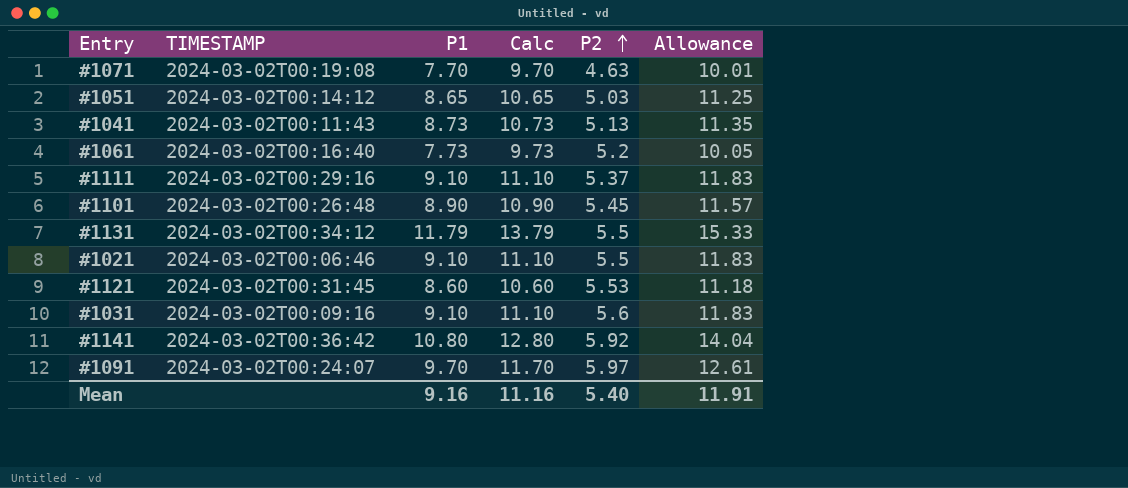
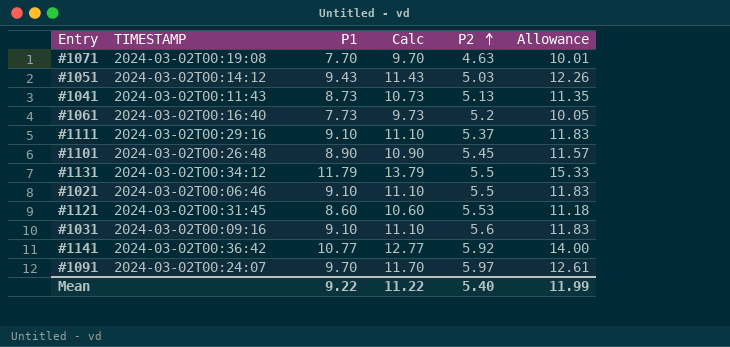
#1051 | P1: 8.65 -> 9.43
#1051 | Calc: 10.65 -> 11.43
#1051 | Allowance: 11.25 -> 12.26
#1141 | P1: 10.80 -> 10.77
#1141 | Calc: 12.80 -> 12.77
#1141 | Allowance: 14.04 -> 14.00
Mean | P1: 9.16 -> 9.22
Mean | Calc: 11.16 -> 11.22
Mean | Allowance: 11.91 -> 11.99

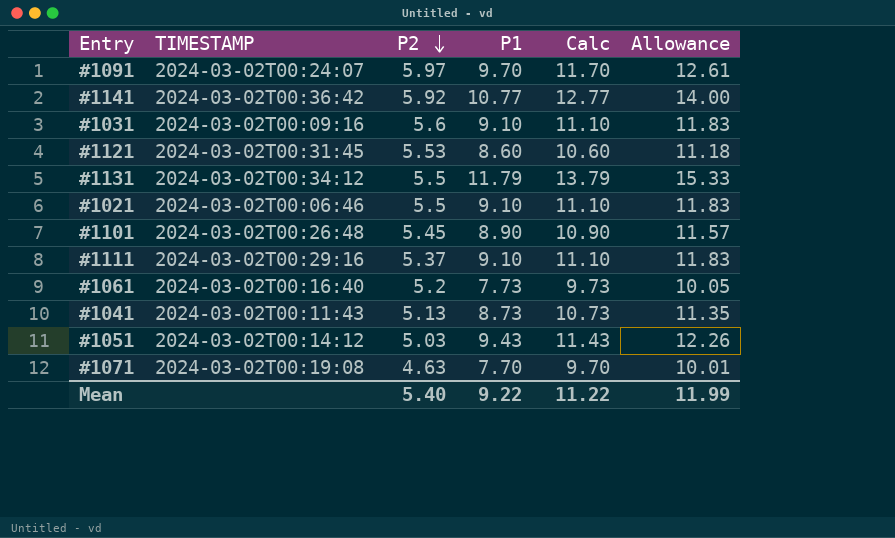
row order: P2 ascending -> P2 descending
column P2 | position: 5 -> 3

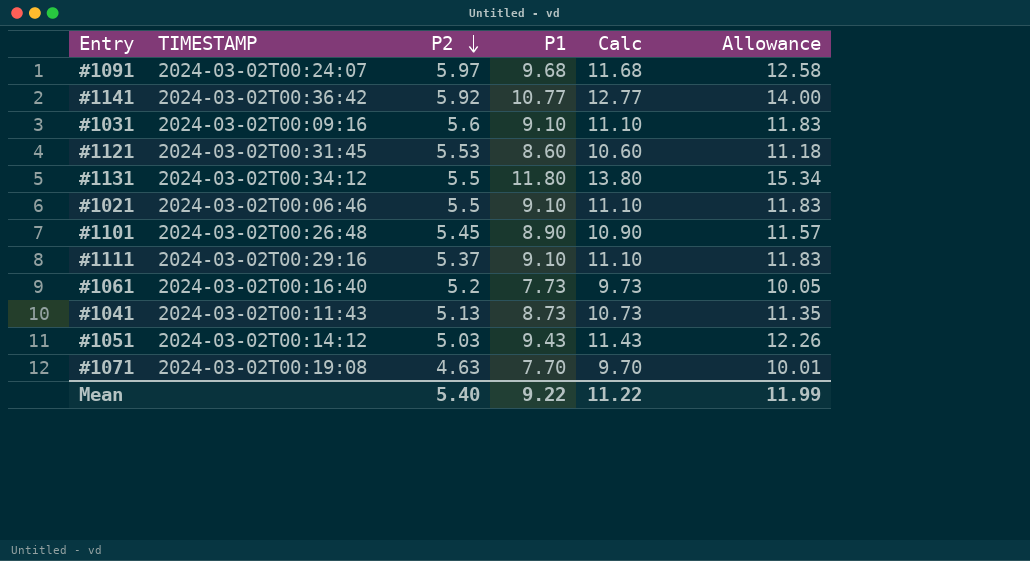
#1091 | P1: 9.70 -> 9.68
#1091 | Calc: 11.70 -> 11.68
#1091 | Allowance: 12.61 -> 12.58
#1131 | P1: 11.79 -> 11.80
#1131 | Calc: 13.79 -> 13.80
#1131 | Allowance: 15.33 -> 15.34

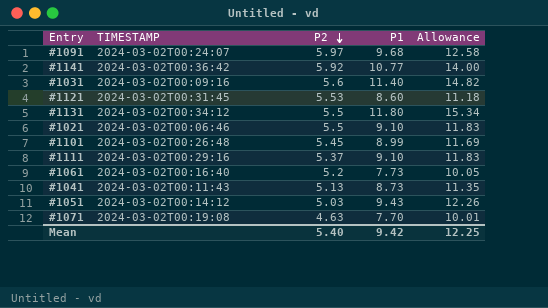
column Calc | formula: [P1] + 2 -> none
#1031 | P1: 9.10 -> 11.40
#1031 | Allowance: 11.83 -> 14.82
#1101 | P1: 8.90 -> 8.99
#1101 | Allowance: 11.57 -> 11.69
Mean | P1: 9.22 -> 9.42
Mean | Allowance: 11.99 -> 12.25

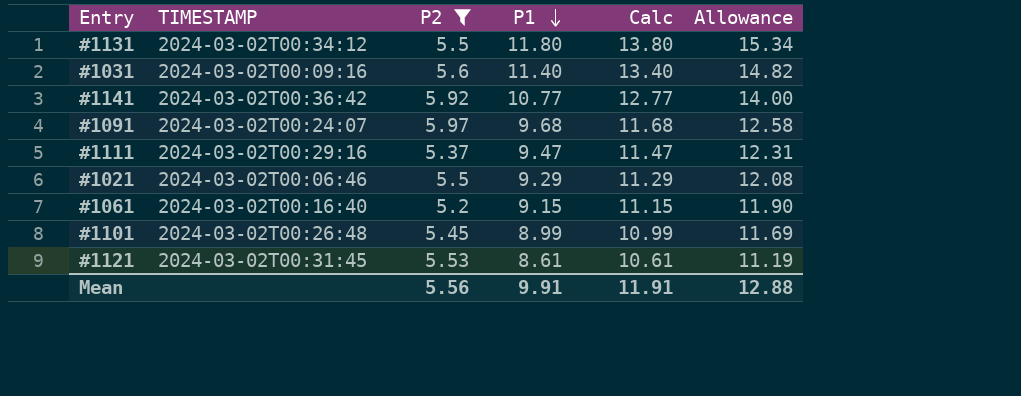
filter: none -> P2 >= 5.2
row order: P2 descending -> P1 descending
column Calc | formula: none -> [P1] + 2
#1111 | P1: 9.10 -> 9.47
#1111 | Allowance: 11.83 -> 12.31
#1021 | P1: 9.10 -> 9.29
#1021 | Allowance: 11.83 -> 12.08
#1061 | P1: 7.73 -> 9.15
#1061 | Allowance: 10.05 -> 11.90
#1121 | P1: 8.60 -> 8.61
#1121 | Allowance: 11.18 -> 11.19
Mean | P2: 5.40 -> 5.56
Mean | P1: 9.42 -> 9.91
Mean | Allowance: 12.25 -> 12.88

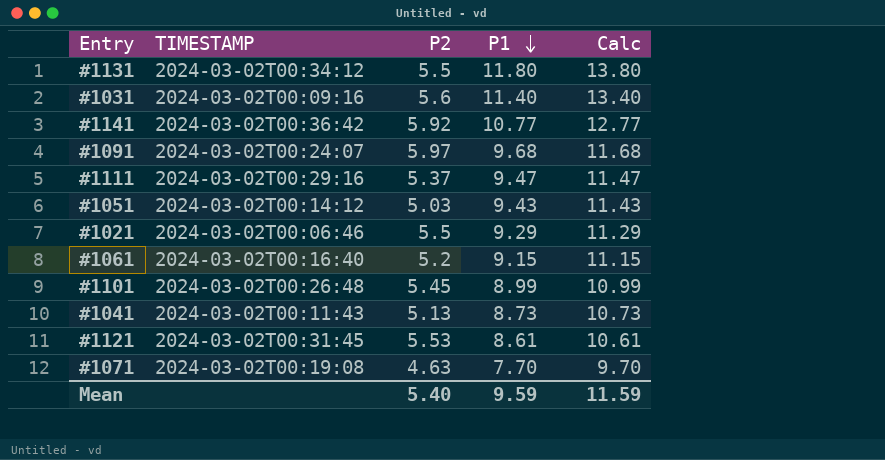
filter: P2 >= 5.2 -> none
column Allowance | formula: [P1] * 1.3 -> none
Mean | P2: 5.56 -> 5.40
Mean | P1: 9.91 -> 9.59
Mean | Calc: 11.91 -> 11.59

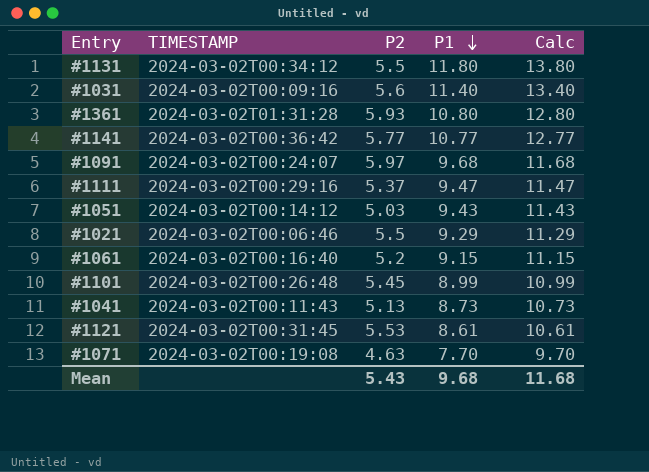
row #1361: none -> 2024-03-02T01:31:28 | 5.93 | 10.80 | 12.80
#1141 | P2: 5.92 -> 5.77
Mean | P2: 5.40 -> 5.43
Mean | P1: 9.59 -> 9.68
Mean | Calc: 11.59 -> 11.68

